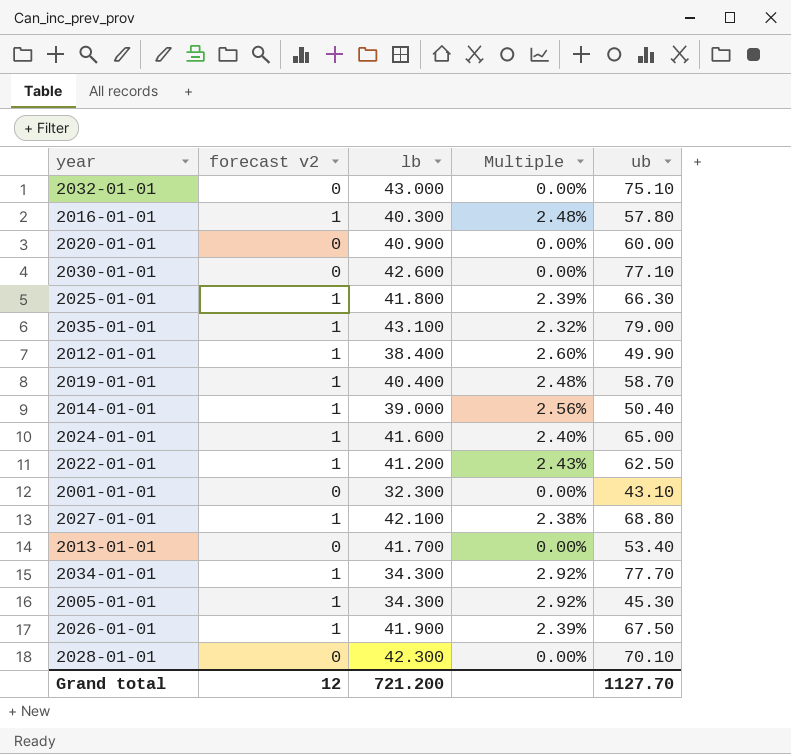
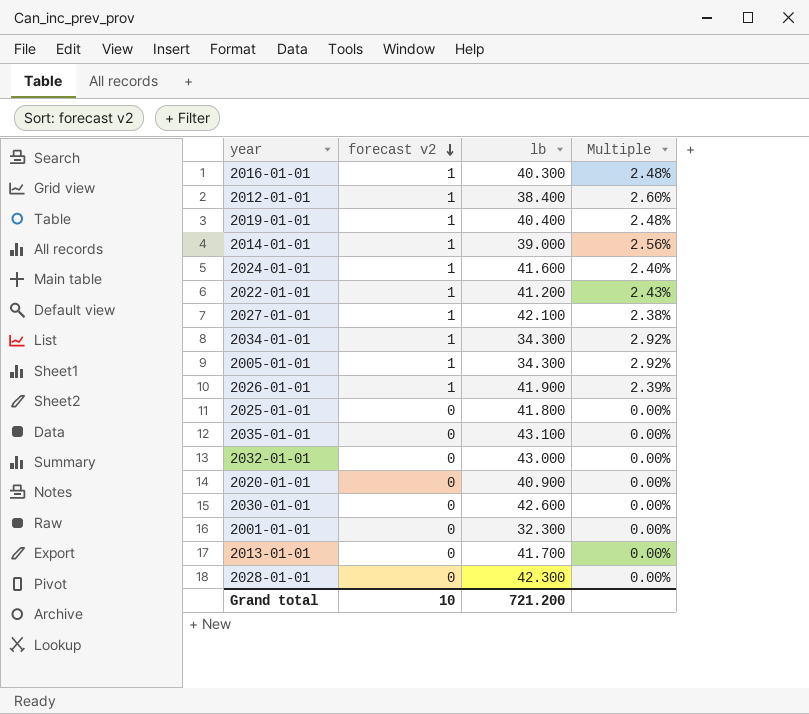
row order: none -> forecast v2 descending
column ub | position: 5 -> none
2025-01-01 | forecast v2: 1 -> 0
2025-01-01 | Multiple: 2.39% -> 0.00%
2035-01-01 | forecast v2: 1 -> 0
2035-01-01 | Multiple: 2.32% -> 0.00%
Grand total | forecast v2: 12 -> 10

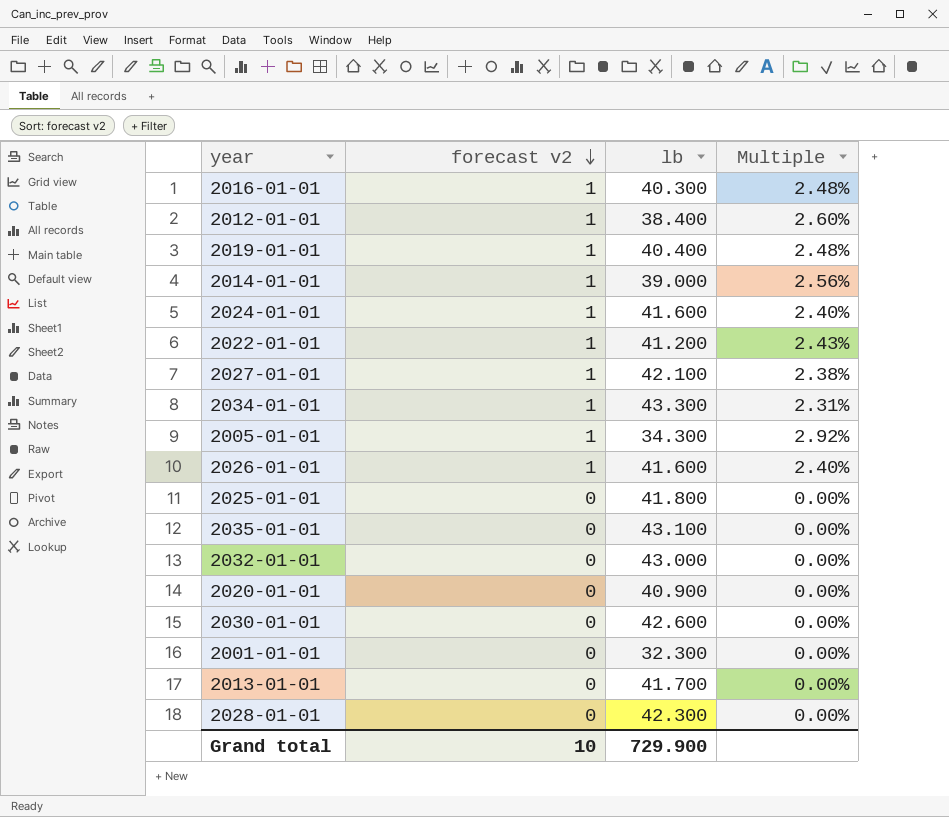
2034-01-01 | lb: 34.300 -> 43.300
2034-01-01 | Multiple: 2.92% -> 2.31%
2026-01-01 | lb: 41.900 -> 41.600
2026-01-01 | Multiple: 2.39% -> 2.40%
Grand total | lb: 721.200 -> 729.900

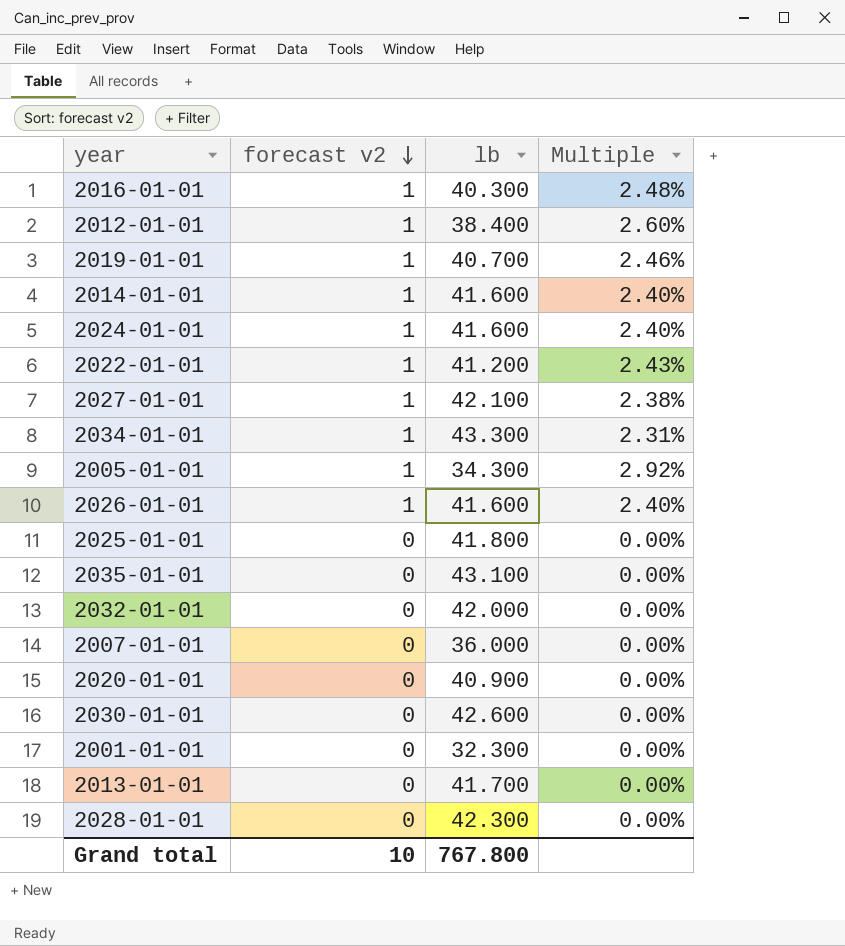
2019-01-01 | lb: 40.400 -> 40.700
2019-01-01 | Multiple: 2.48% -> 2.46%
2014-01-01 | lb: 39.000 -> 41.600
2014-01-01 | Multiple: 2.56% -> 2.40%
2032-01-01 | lb: 43.000 -> 42.000
row 2007-01-01: none -> 0 | 36.000 | 0.00%
Grand total | lb: 729.900 -> 767.800

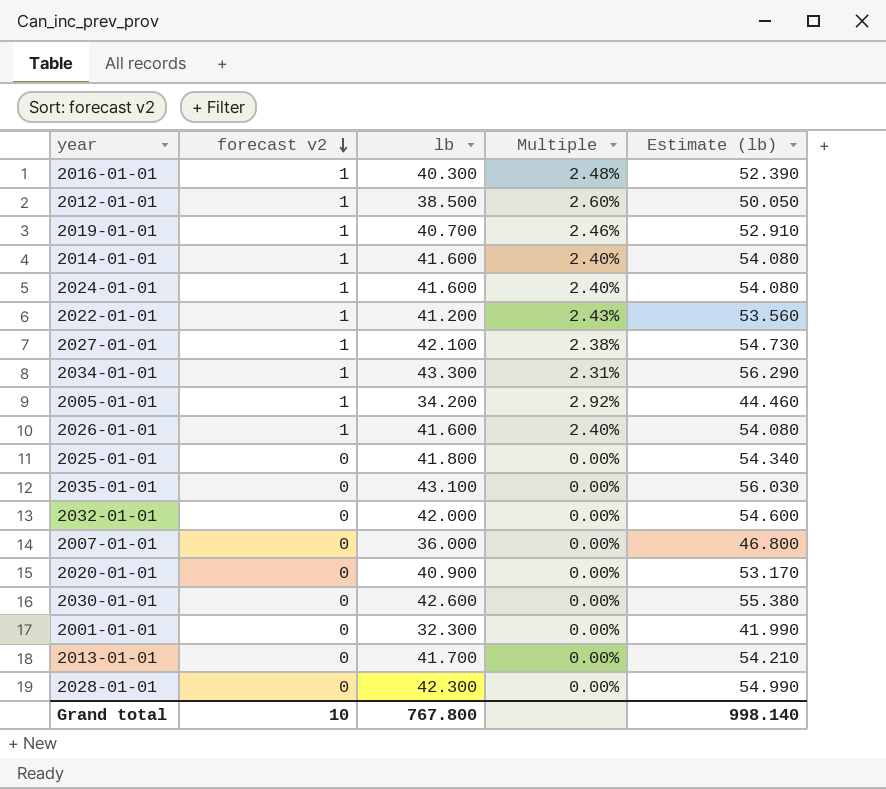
column Estimate (lb) | formula: none -> [lb] * 1.3
2012-01-01 | lb: 38.400 -> 38.500
2005-01-01 | lb: 34.300 -> 34.200

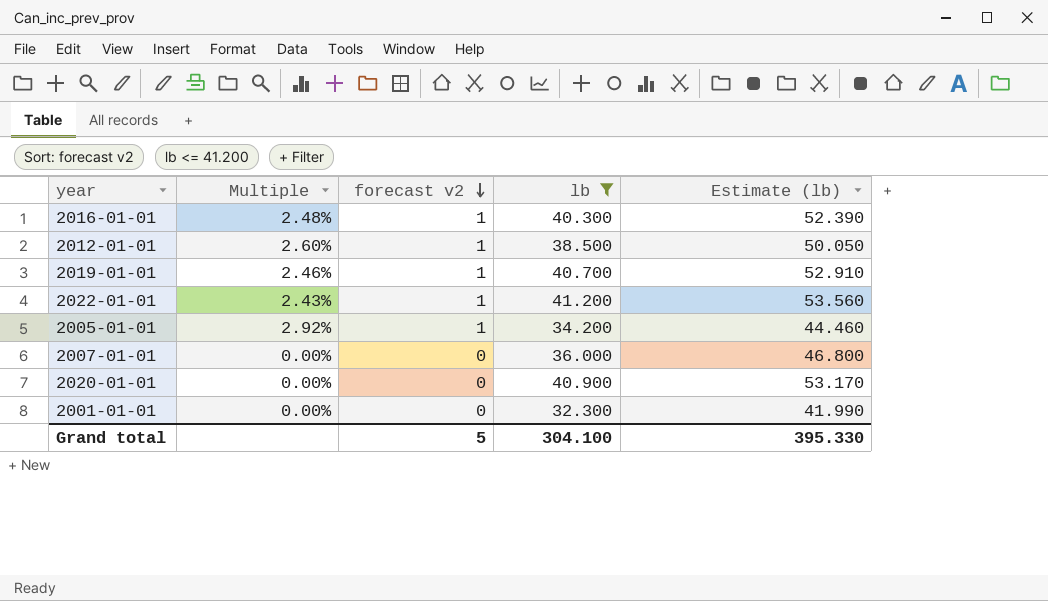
filter: none -> lb <= 41.200
column Multiple | position: 4 -> 2
Grand total | forecast v2: 10 -> 5
Grand total | lb: 767.800 -> 304.100
Grand total | Estimate (lb): 998.140 -> 395.330

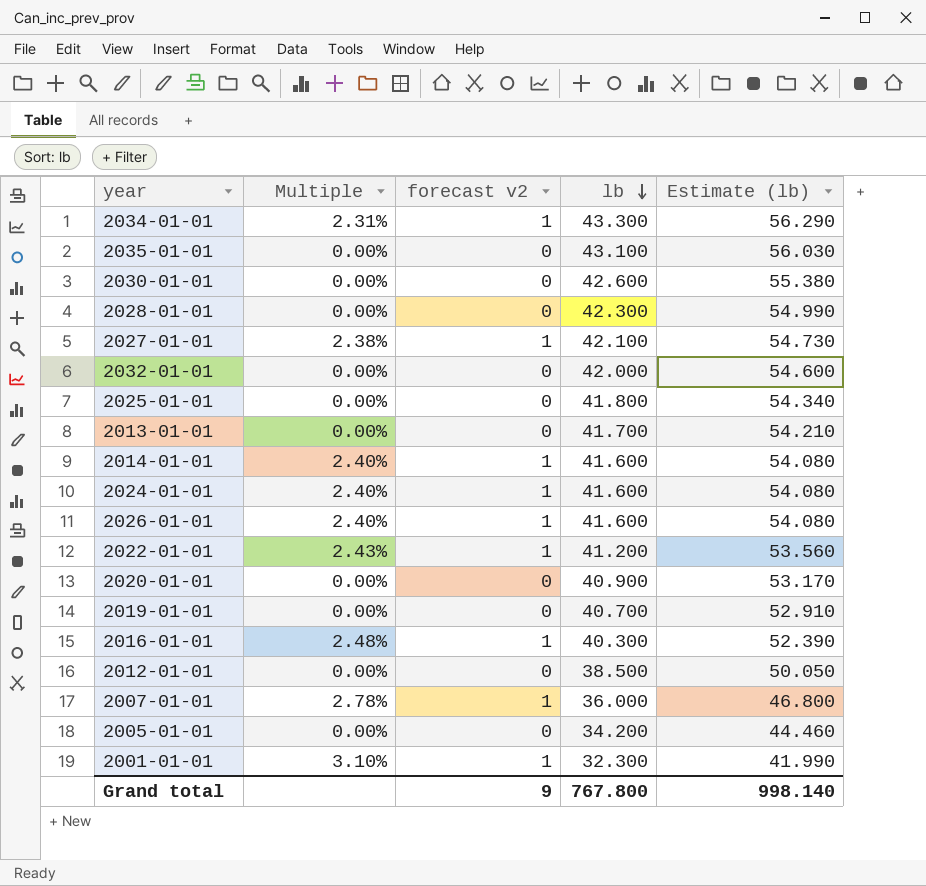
filter: lb <= 41.200 -> none
row order: forecast v2 descending -> lb descending
2019-01-01 | Multiple: 2.46% -> 0.00%
2019-01-01 | forecast v2: 1 -> 0
2012-01-01 | Multiple: 2.60% -> 0.00%
2012-01-01 | forecast v2: 1 -> 0
2007-01-01 | Multiple: 0.00% -> 2.78%
2007-01-01 | forecast v2: 0 -> 1
2005-01-01 | Multiple: 2.92% -> 0.00%
2005-01-01 | forecast v2: 1 -> 0
2001-01-01 | Multiple: 0.00% -> 3.10%
2001-01-01 | forecast v2: 0 -> 1
Grand total | forecast v2: 5 -> 9
Grand total | lb: 304.100 -> 767.800
Grand total | Estimate (lb): 395.330 -> 998.140

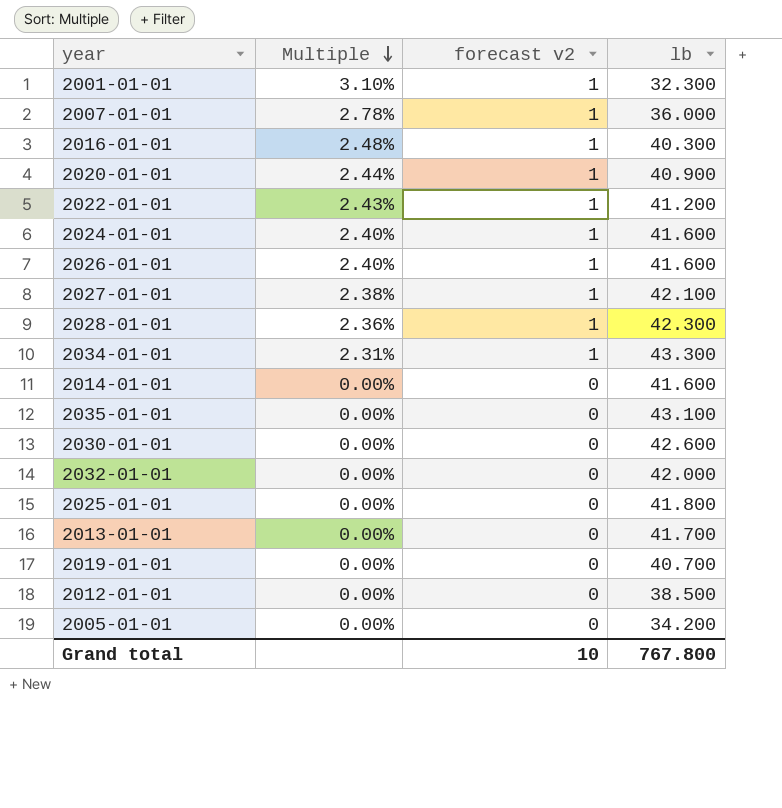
row order: lb descending -> Multiple descending
column Estimate (lb) | formula: [lb] * 1.3 -> none
2020-01-01 | Multiple: 0.00% -> 2.44%
2020-01-01 | forecast v2: 0 -> 1
2028-01-01 | Multiple: 0.00% -> 2.36%
2028-01-01 | forecast v2: 0 -> 1
2014-01-01 | Multiple: 2.40% -> 0.00%
2014-01-01 | forecast v2: 1 -> 0
Grand total | forecast v2: 9 -> 10

